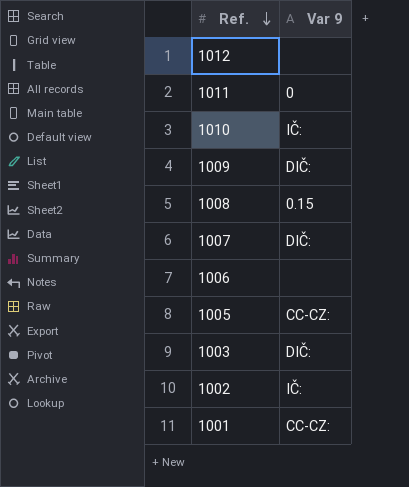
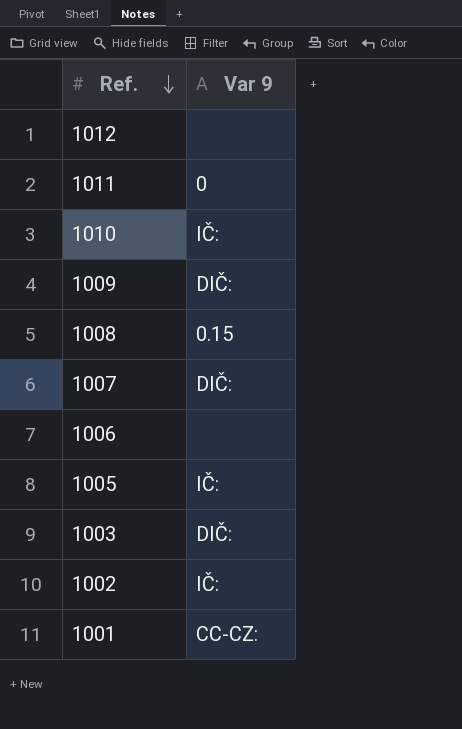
1005 | Var 9: CC-CZ: -> IČ:

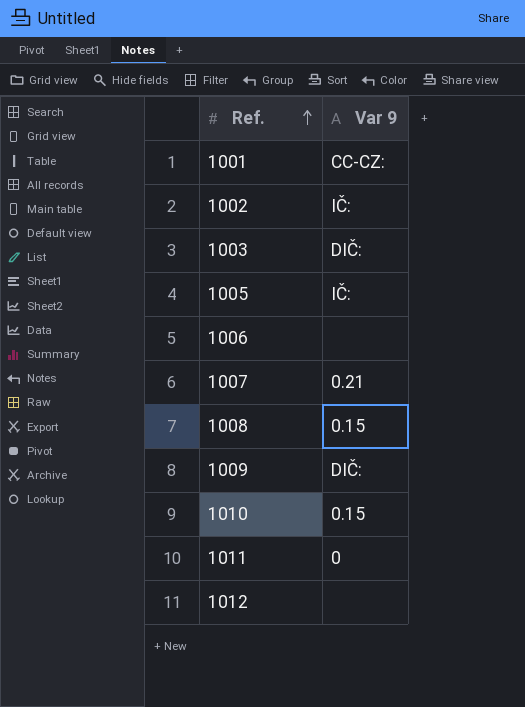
row order: Ref. descending -> Ref. ascending
1007 | Var 9: DIČ: -> 0.21
1010 | Var 9: IČ: -> 0.15

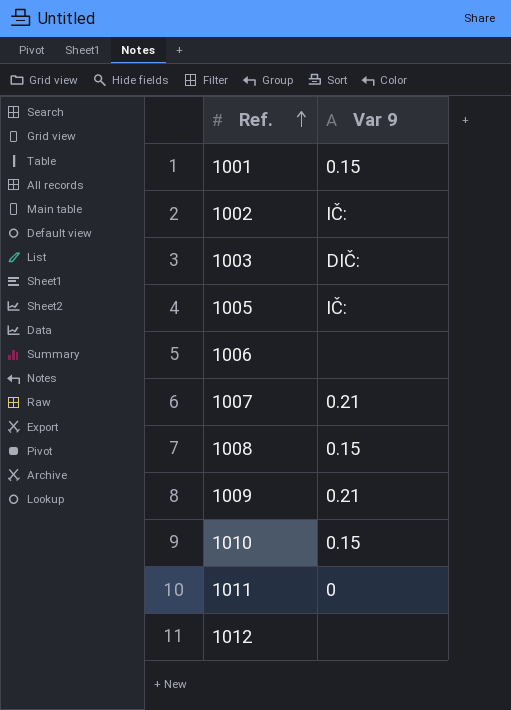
1001 | Var 9: CC-CZ: -> 0.15
1009 | Var 9: DIČ: -> 0.21

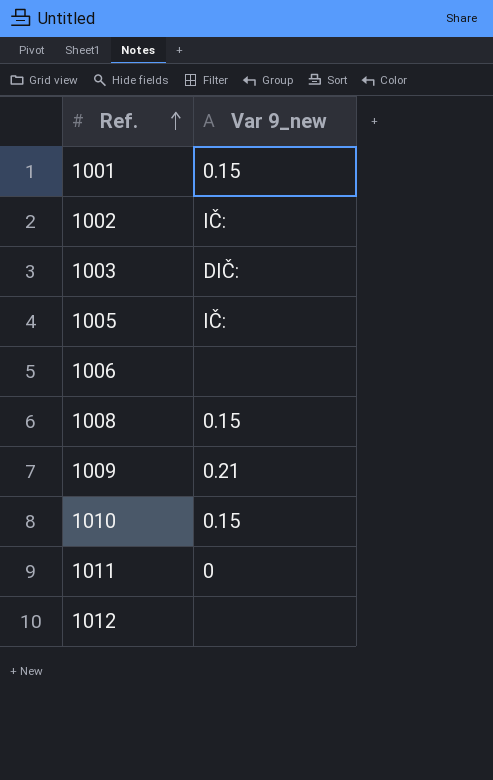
column name: Var 9 -> Var 9_new
row 1007: 0.21 -> none

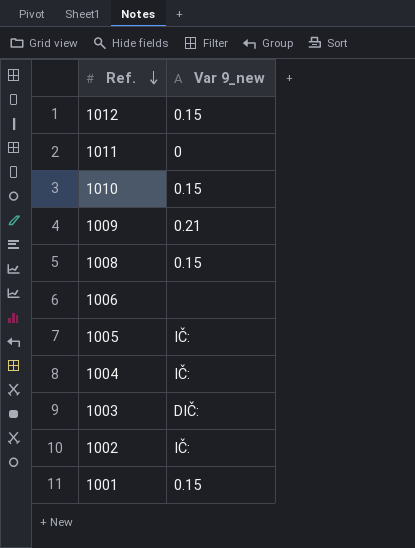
row order: Ref. ascending -> Ref. descending
1012 | Var 9_new: none -> 0.15
row 1004: none -> IČ:

